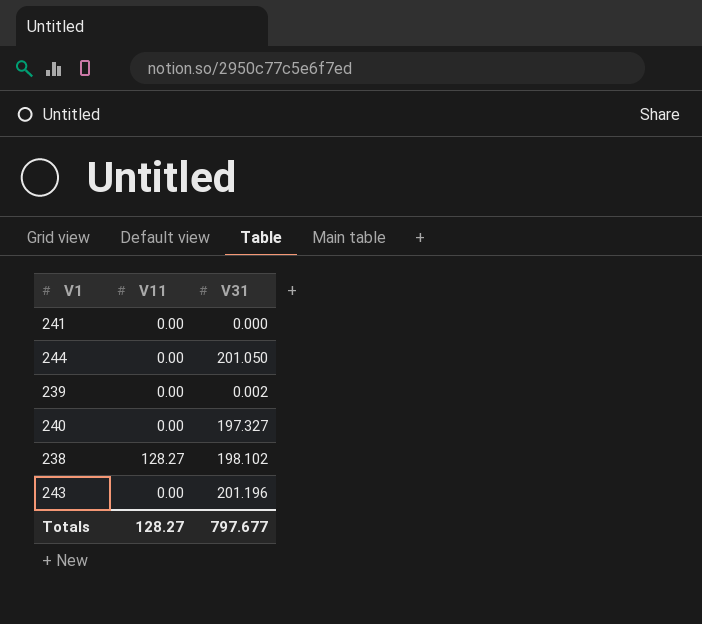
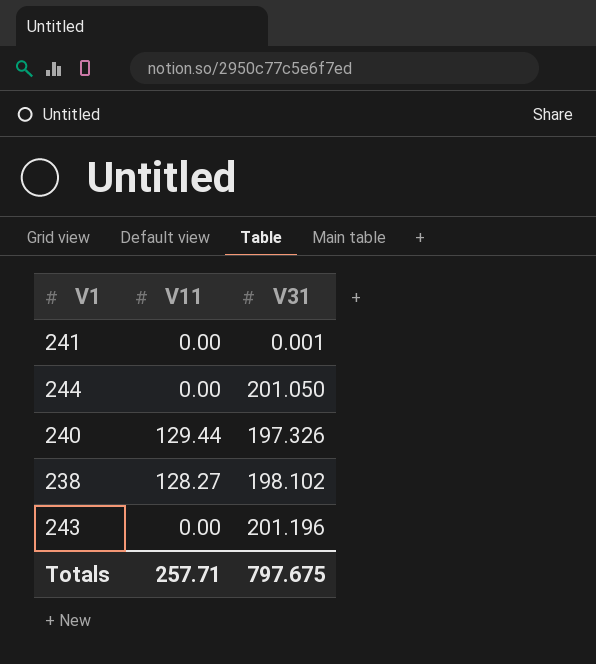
row 239: 0.00 | 0.002 -> none
241 | V31: 0.000 -> 0.001
240 | V11: 0.00 -> 129.44
240 | V31: 197.327 -> 197.326
Totals | V11: 128.27 -> 257.71
Totals | V31: 797.677 -> 797.675

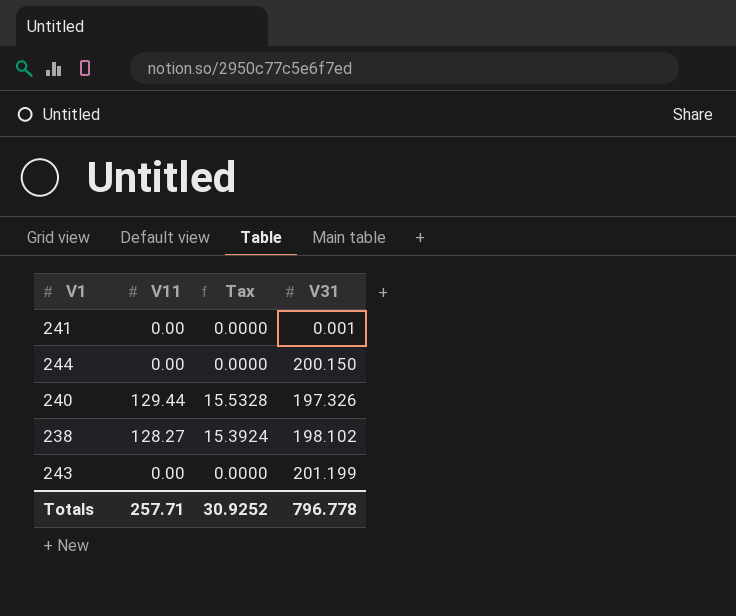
column Tax | formula: none -> [V11] * 0.12
244 | V31: 201.050 -> 200.150
243 | V31: 201.196 -> 201.199
Totals | V31: 797.675 -> 796.778

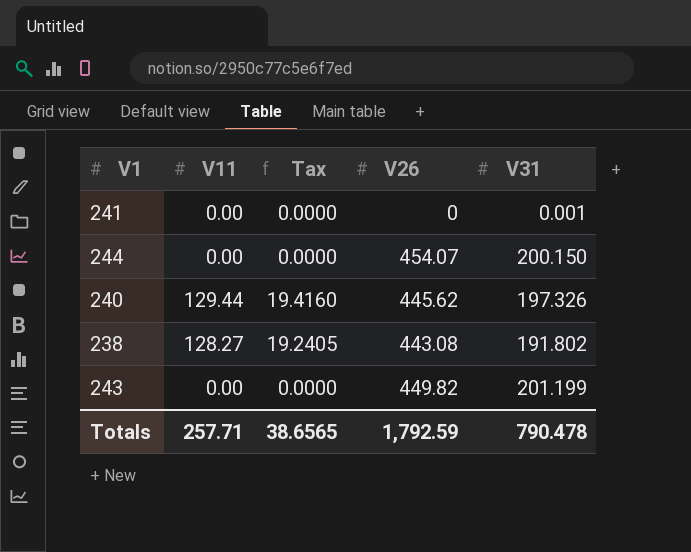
column Tax | formula: [V11] * 0.12 -> [V11] * 0.15
column V26 | position: none -> 4
238 | V31: 198.102 -> 191.802
Totals | Tax: 30.9252 -> 38.6565
Totals | V31: 796.778 -> 790.478

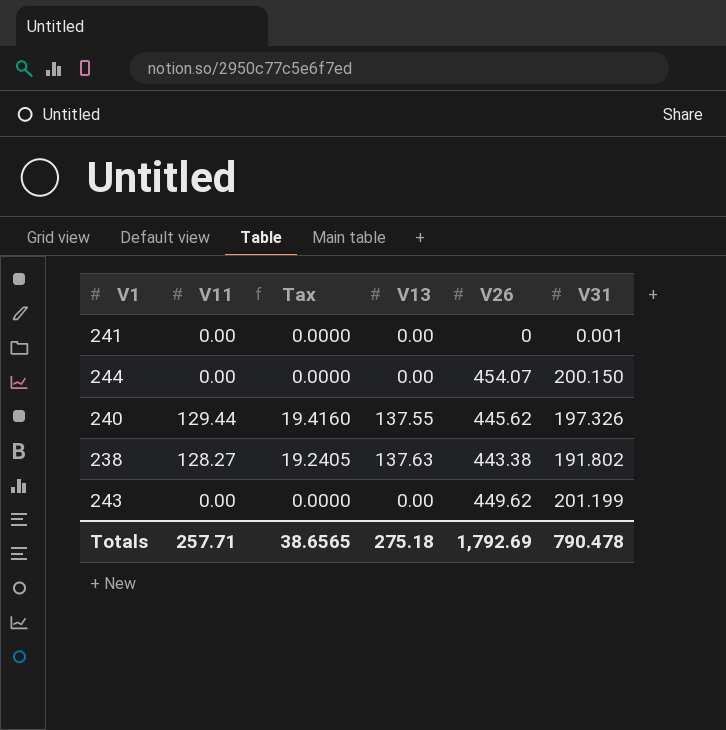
column V13 | position: none -> 4
238 | V26: 443.08 -> 443.38
243 | V26: 449.82 -> 449.62
Totals | V26: 1,792.59 -> 1,792.69

